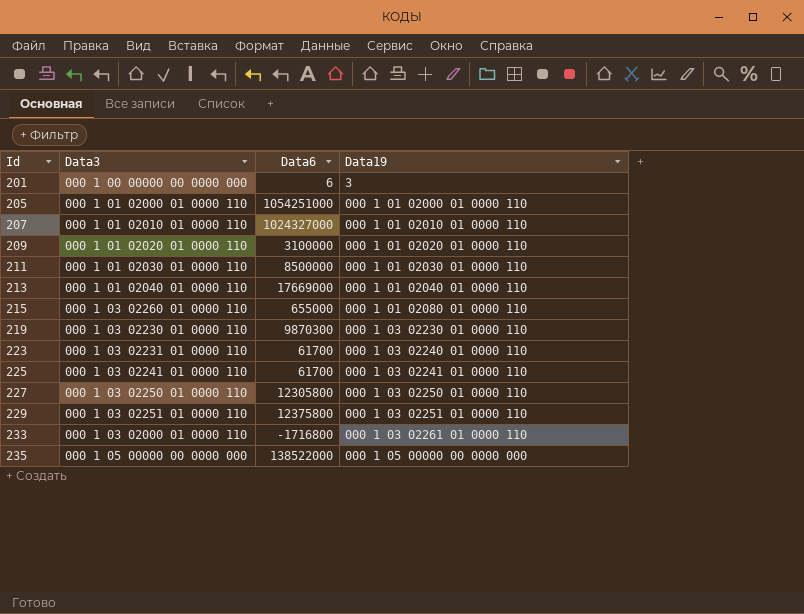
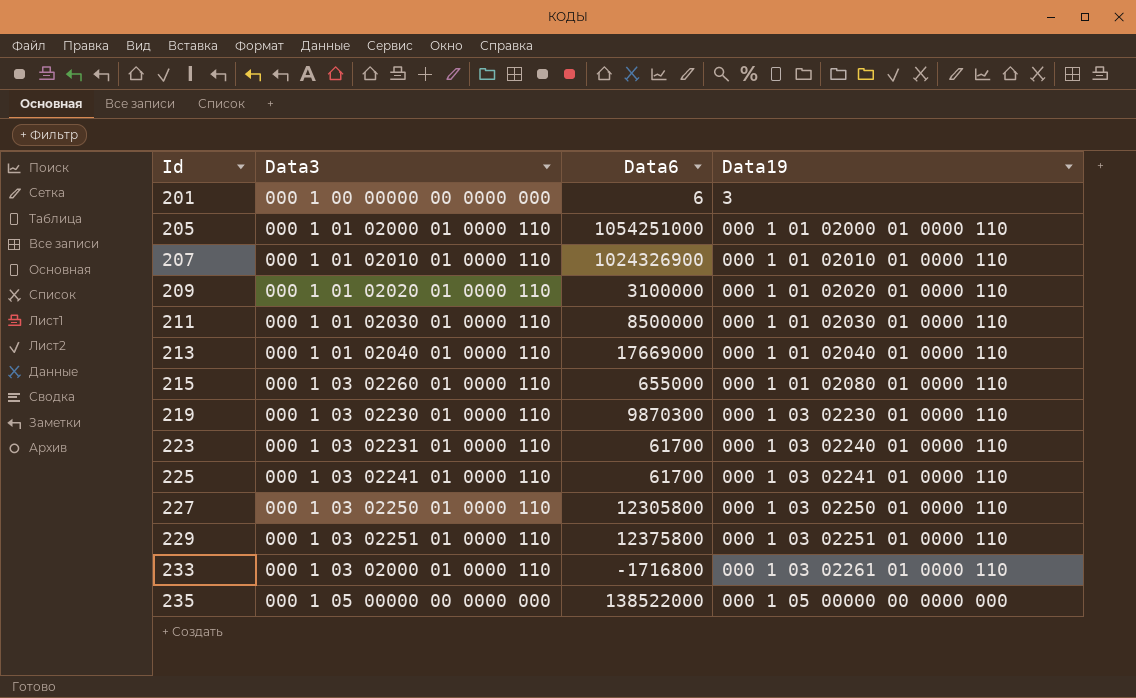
207 | Data6: 1024327000 -> 1024326900

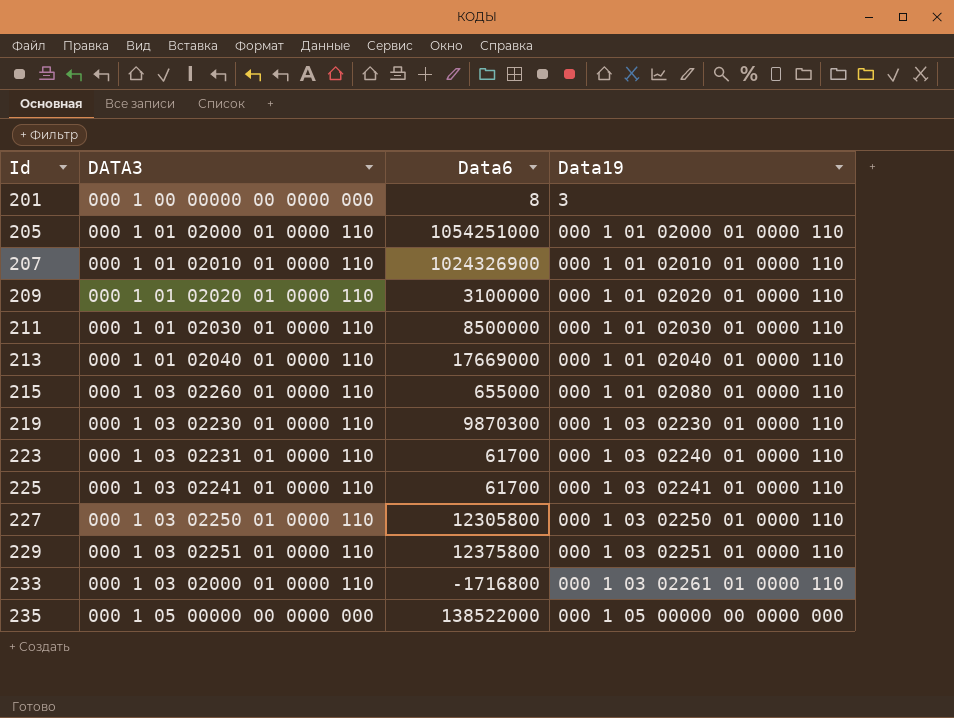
column name: Data3 -> DATA3
201 | Data6: 6 -> 8

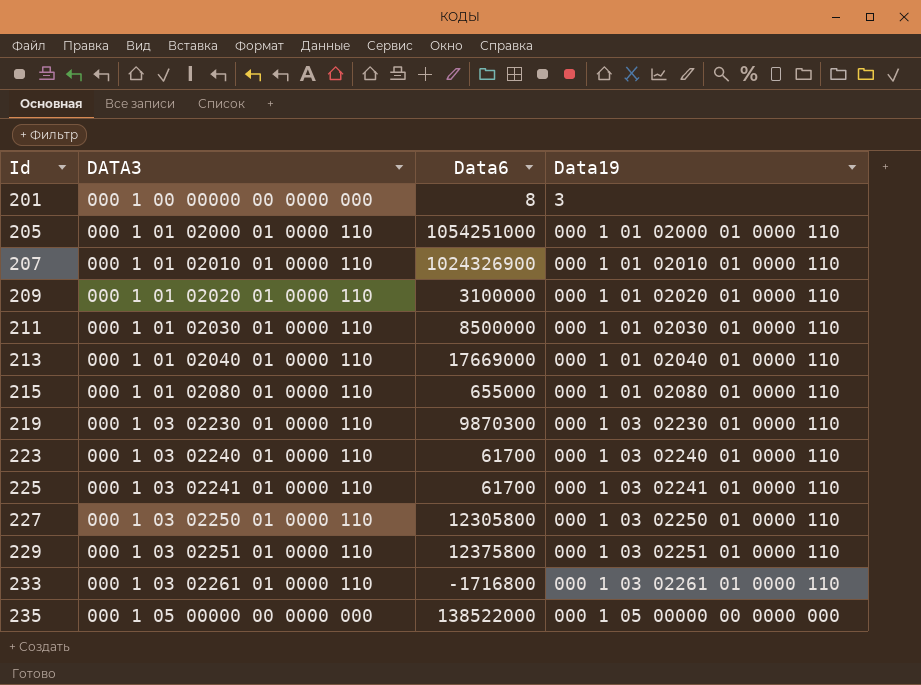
215 | DATA3: 000 1 03 02260 01 0000 110 -> 000 1 01 02080 01 0000 110
223 | DATA3: 000 1 03 02231 01 0000 110 -> 000 1 03 02240 01 0000 110
233 | DATA3: 000 1 03 02000 01 0000 110 -> 000 1 03 02261 01 0000 110

